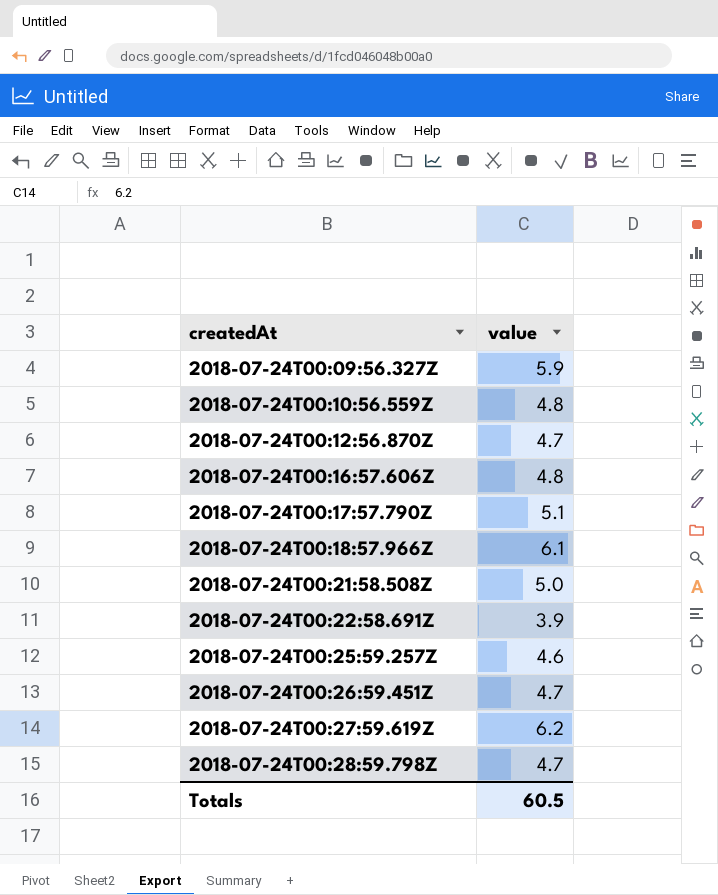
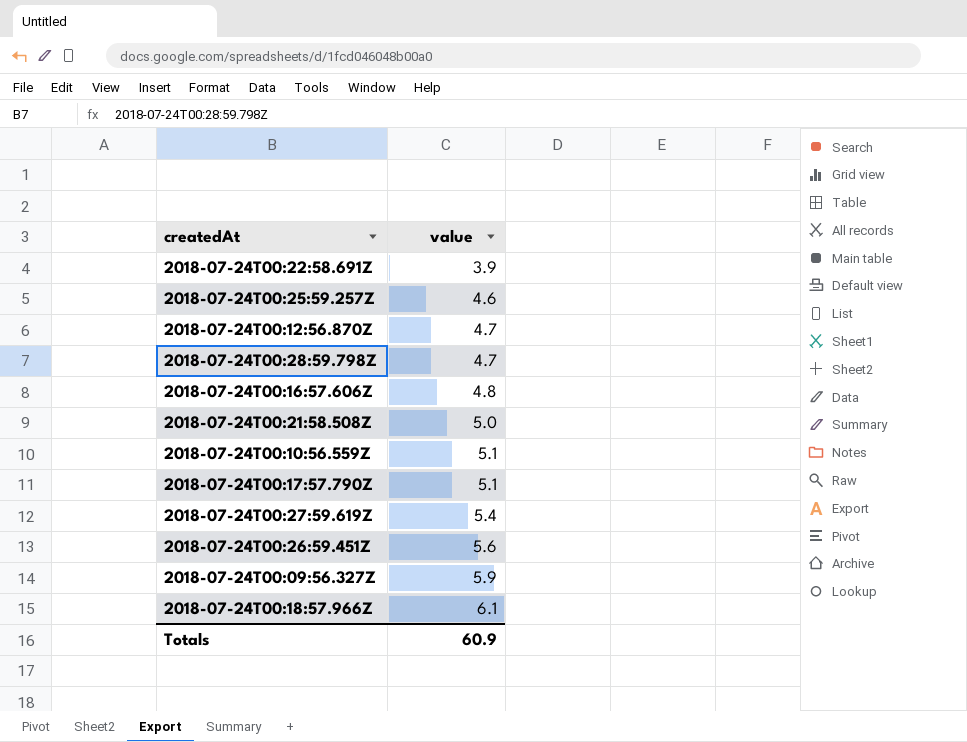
row order: createdAt ascending -> value ascending
2018-07-24T00:10:56.559Z | value: 4.8 -> 5.1
2018-07-24T00:27:59.619Z | value: 6.2 -> 5.4
2018-07-24T00:26:59.451Z | value: 4.7 -> 5.6
Totals | value: 60.5 -> 60.9

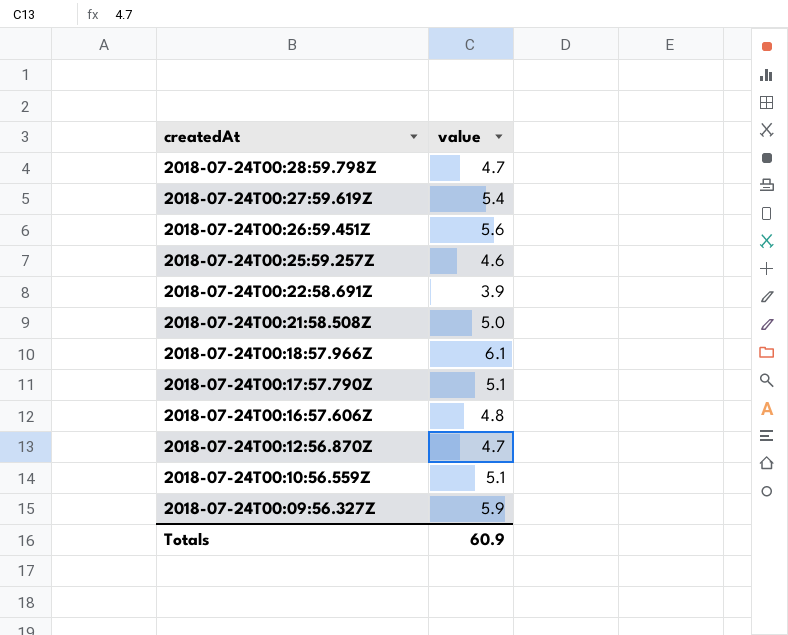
row order: value ascending -> createdAt descending

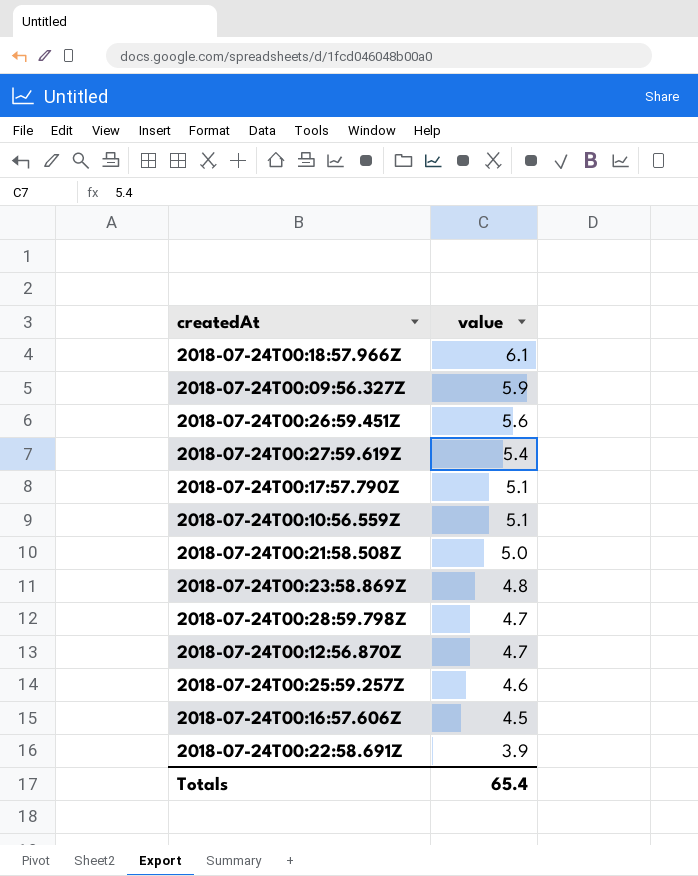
row order: createdAt descending -> value descending
row 2018-07-24T00:23:58.869Z: none -> 4.8
2018-07-24T00:16:57.606Z | value: 4.8 -> 4.5
Totals | value: 60.9 -> 65.4

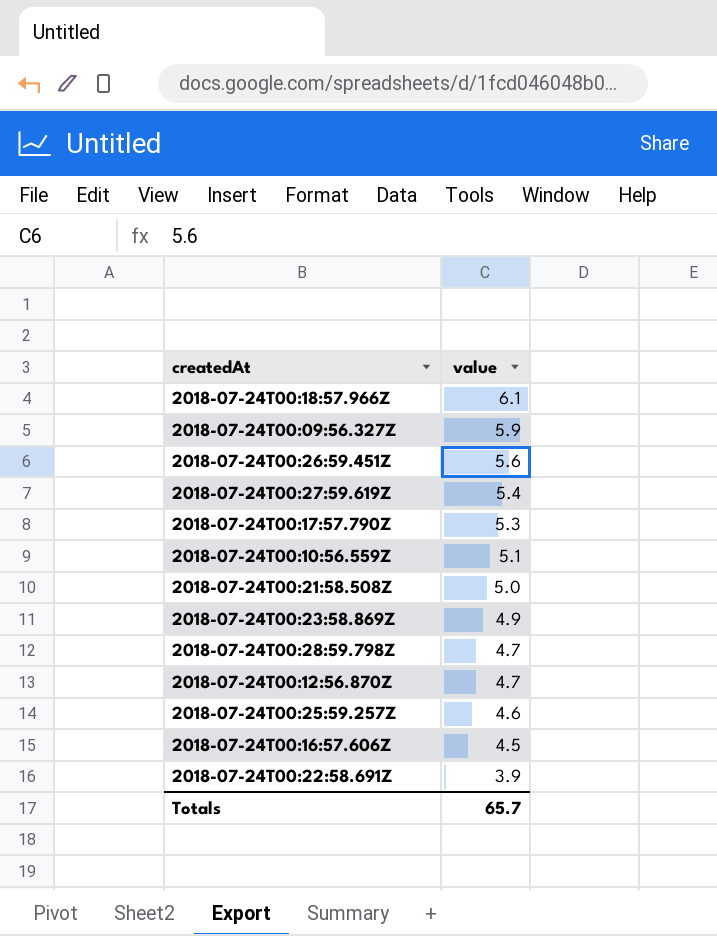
2018-07-24T00:17:57.790Z | value: 5.1 -> 5.3
2018-07-24T00:23:58.869Z | value: 4.8 -> 4.9
Totals | value: 65.4 -> 65.7

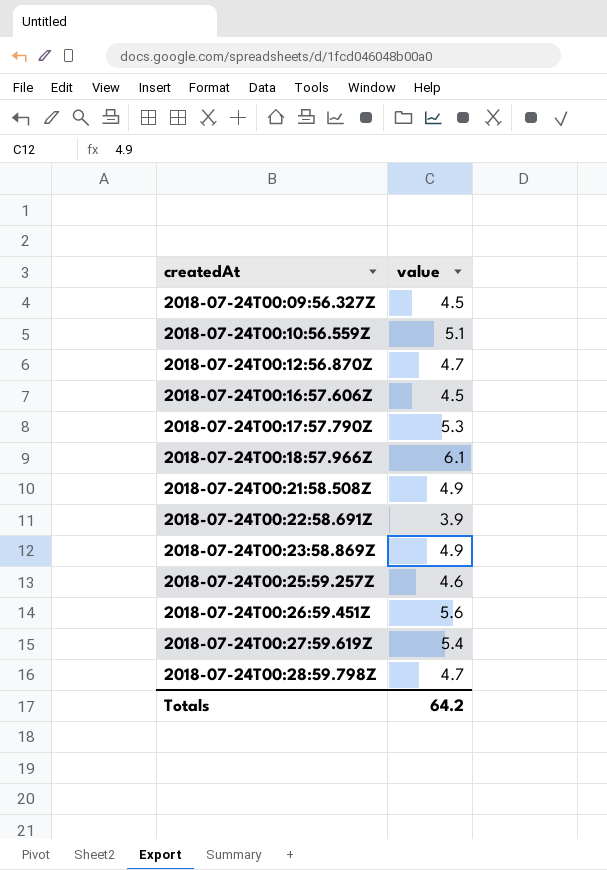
row order: value descending -> createdAt ascending
2018-07-24T00:09:56.327Z | value: 5.9 -> 4.5
2018-07-24T00:21:58.508Z | value: 5.0 -> 4.9
Totals | value: 65.7 -> 64.2

